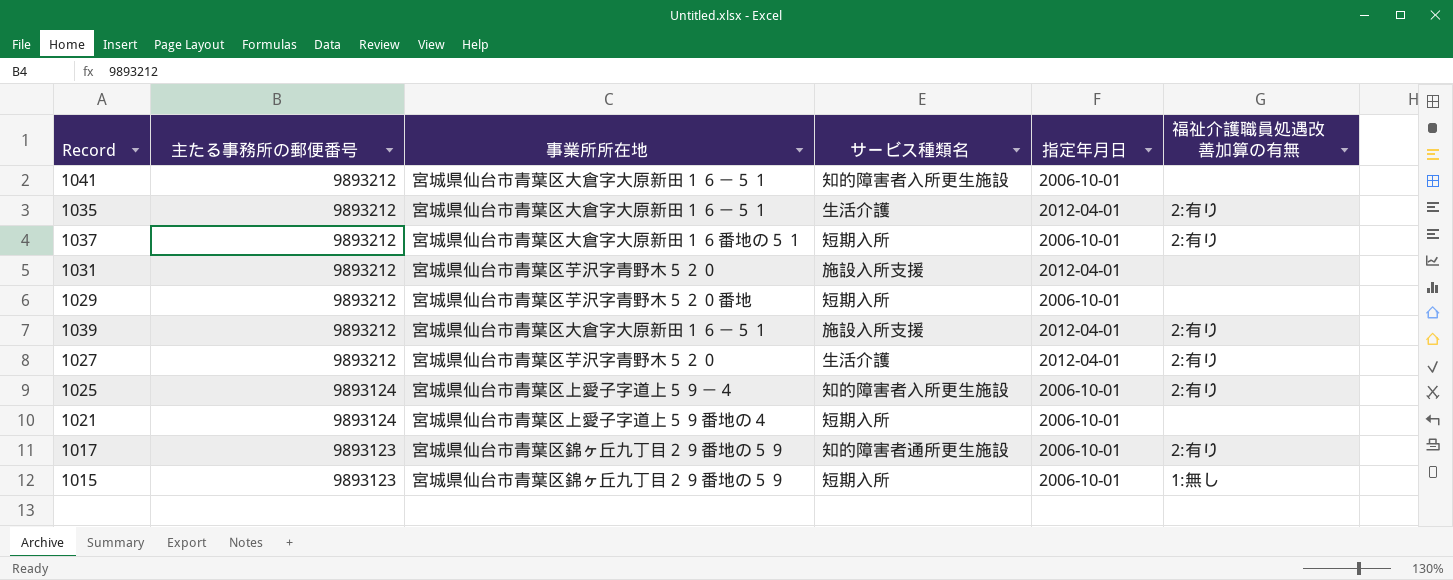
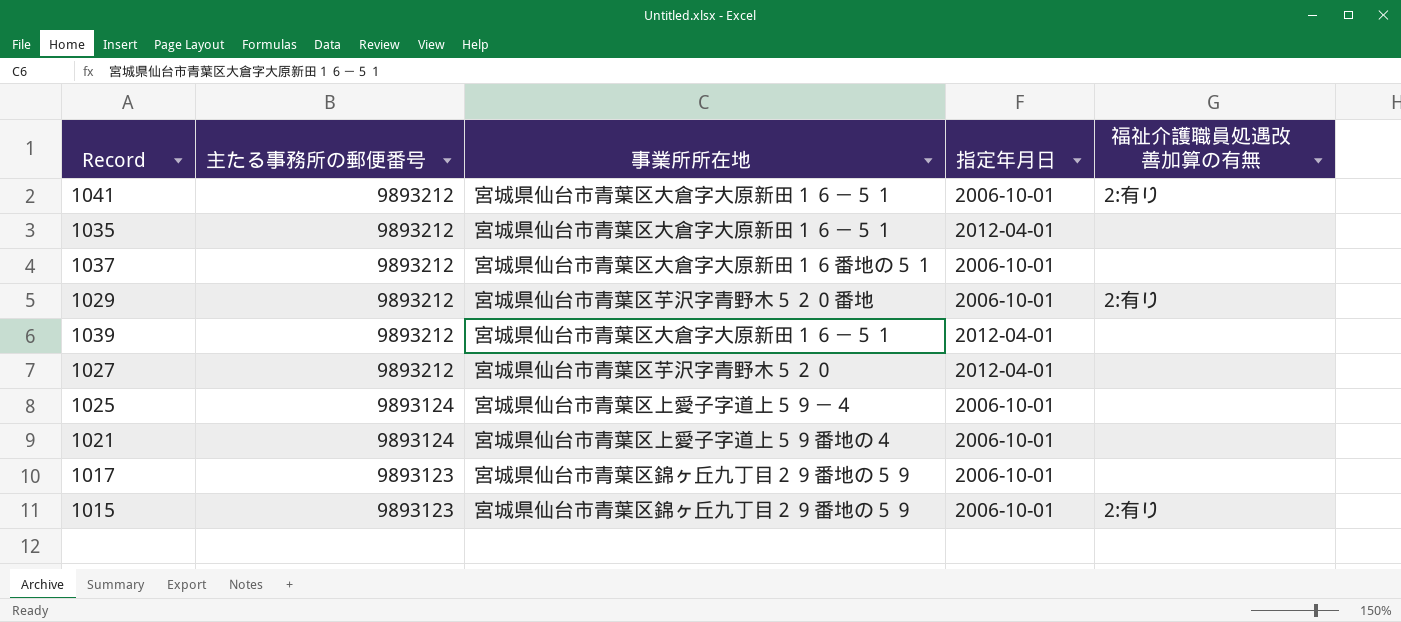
column サービス種類名 | position: 4 -> none
row 1031: 9893212 | 宮城県仙台市青葉区芋沢字青野木５２０ | 施設入所支援 | 2012-04-01 | none -> none
1041 | 福祉介護職員処遇改善加算の有無: none -> 2:有り
1035 | 福祉介護職員処遇改善加算の有無: 2:有り -> none
1037 | 福祉介護職員処遇改善加算の有無: 2:有り -> none
1029 | 福祉介護職員処遇改善加算の有無: none -> 2:有り
1039 | 福祉介護職員処遇改善加算の有無: 2:有り -> none
1027 | 福祉介護職員処遇改善加算の有無: 2:有り -> none
1025 | 福祉介護職員処遇改善加算の有無: 2:有り -> none
1017 | 福祉介護職員処遇改善加算の有無: 2:有り -> none
1015 | 福祉介護職員処遇改善加算の有無: 1:無し -> 2:有り

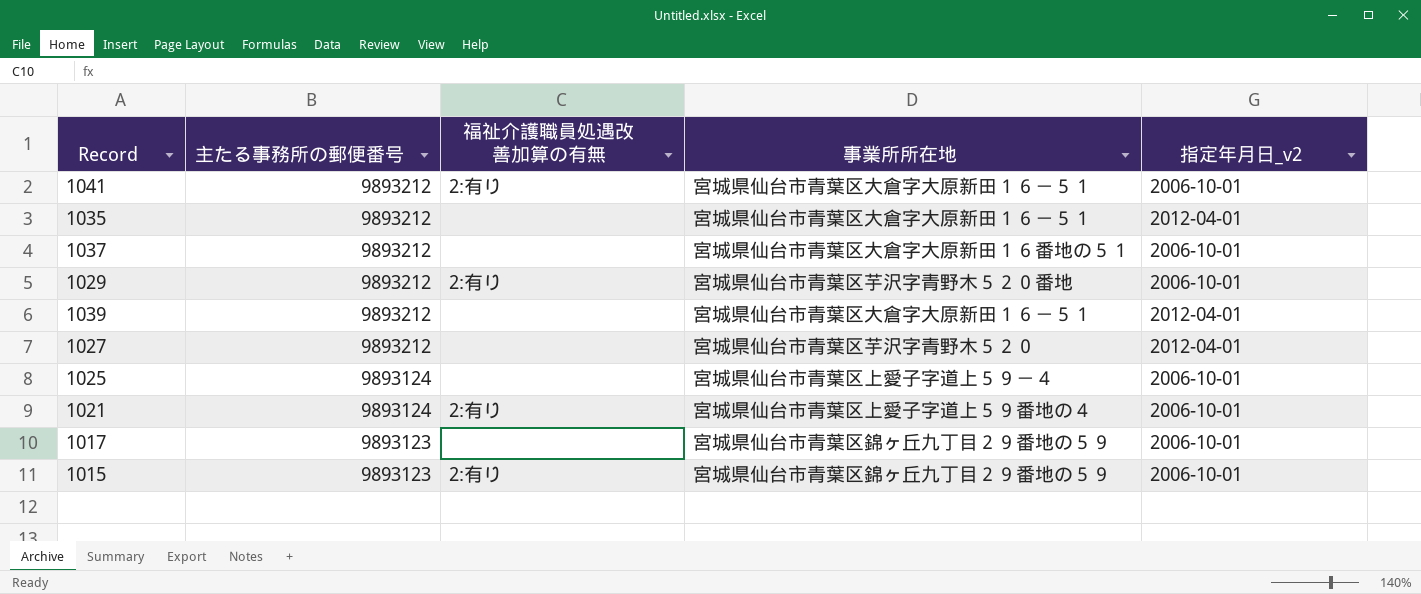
column 福祉介護職員処遇改善加算の有無 | position: 5 -> 3
column name: 指定年月日 -> 指定年月日_v2
1021 | 福祉介護職員処遇改善加算の有無: none -> 2:有り

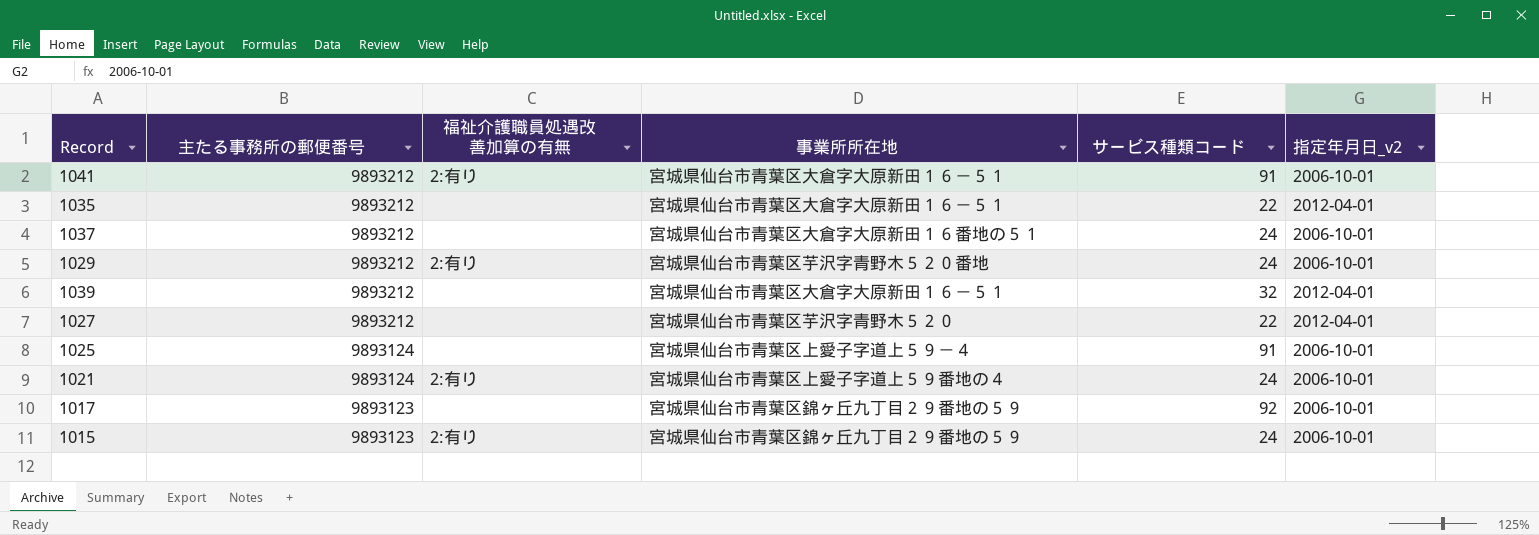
column サービス種類コード | position: none -> 5

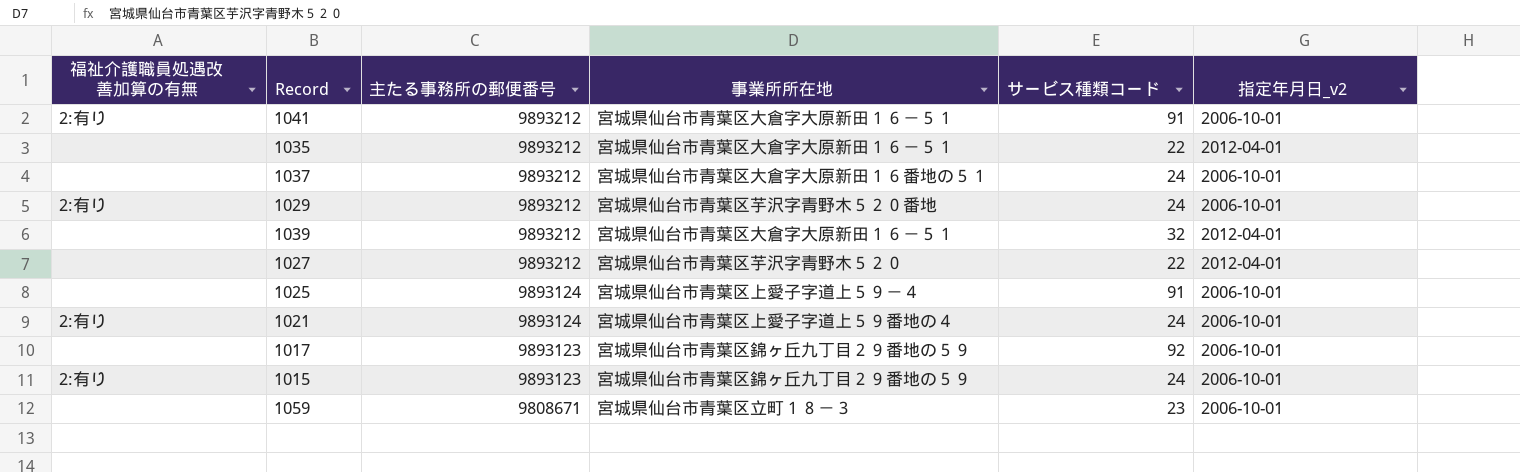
column 福祉介護職員処遇改善加算の有無 | position: 3 -> 1
row 1059: none -> none | 9808671 | 宮城県仙台市青葉区立町１８－３ | 23 | 2006-10-01

